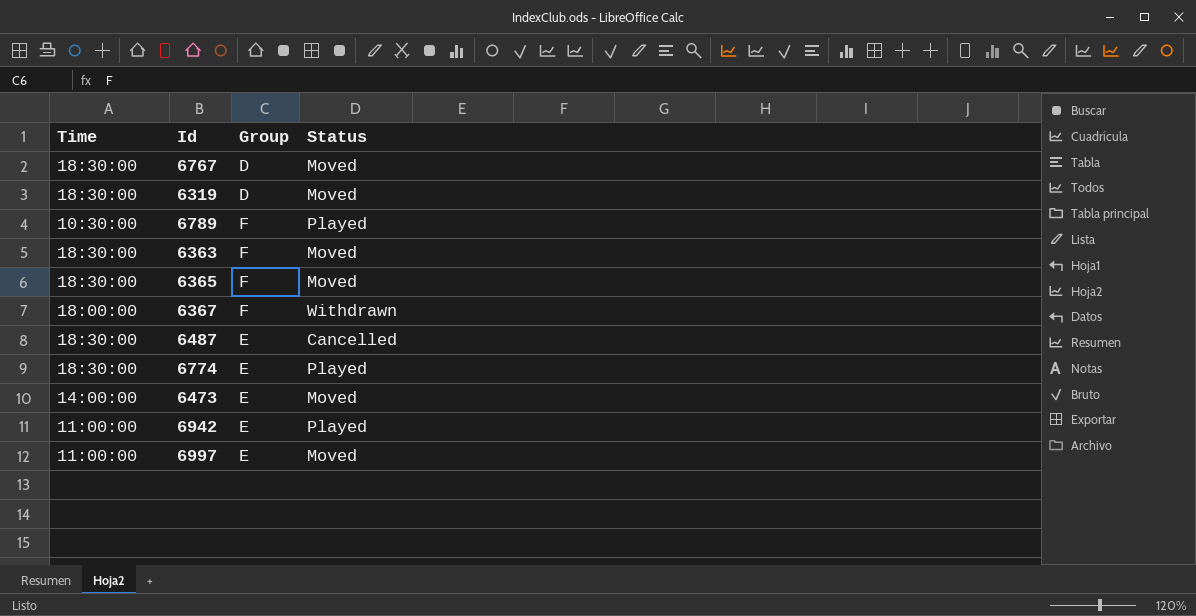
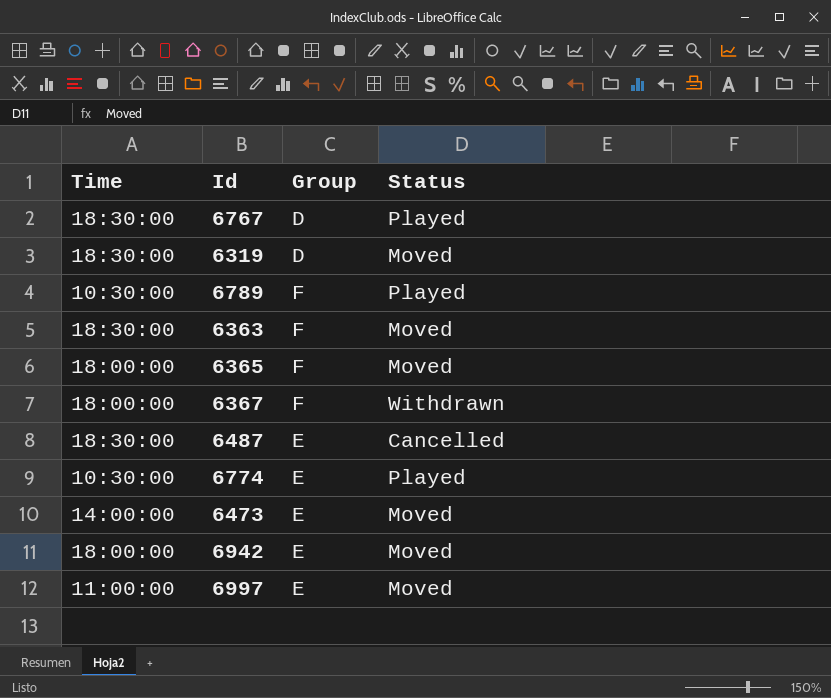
6767 | Status: Moved -> Played
6365 | Time: 18:30:00 -> 18:00:00
6774 | Time: 18:30:00 -> 10:30:00
6942 | Time: 11:00:00 -> 18:00:00
6942 | Status: Played -> Moved

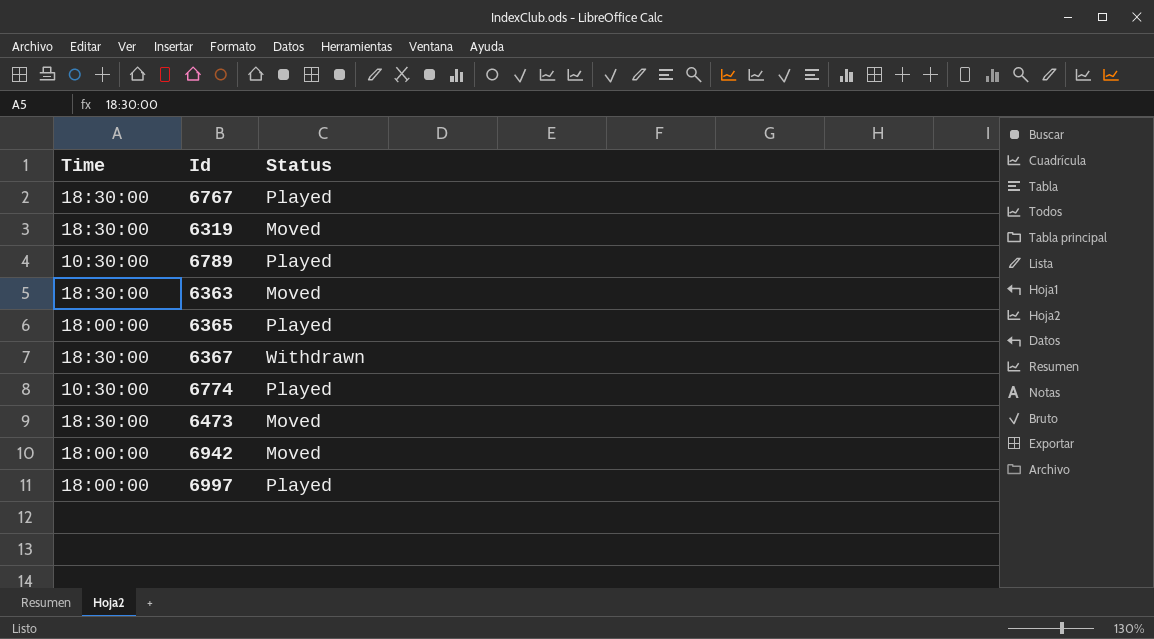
column Group | position: 3 -> none
row 6487: 18:30:00 | E | Cancelled -> none
6365 | Status: Moved -> Played
6367 | Time: 18:00:00 -> 18:30:00
6473 | Time: 14:00:00 -> 18:30:00
6997 | Time: 11:00:00 -> 18:00:00
6997 | Status: Moved -> Played

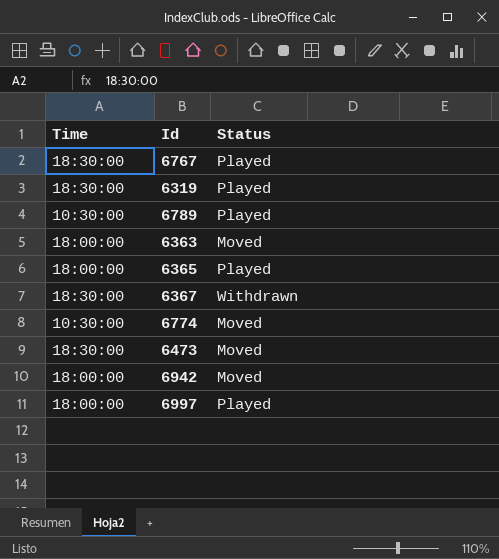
6319 | Status: Moved -> Played
6363 | Time: 18:30:00 -> 18:00:00
6774 | Status: Played -> Moved

